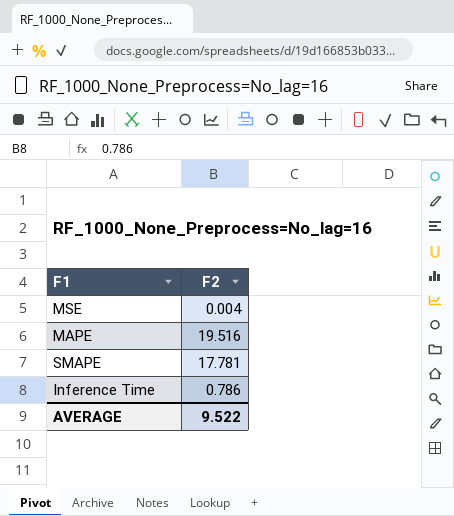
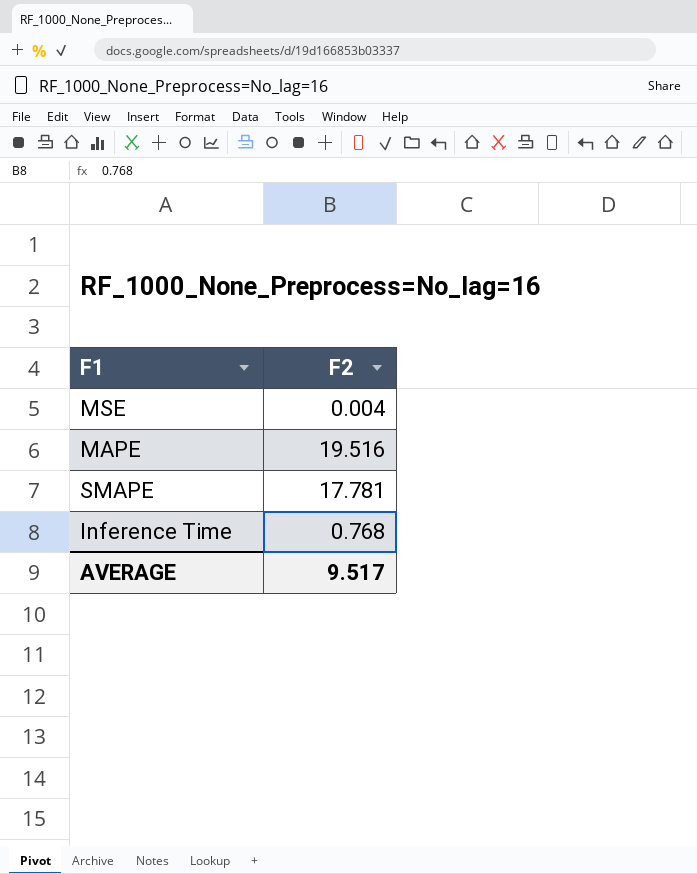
Inference Time | F2: 0.786 -> 0.768
AVERAGE | F2: 9.522 -> 9.517

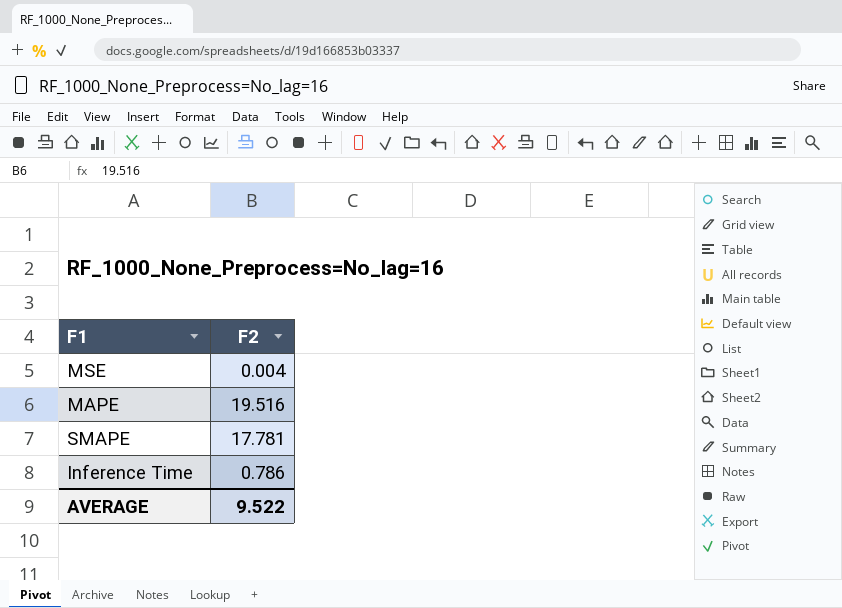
Inference Time | F2: 0.768 -> 0.786
AVERAGE | F2: 9.517 -> 9.522

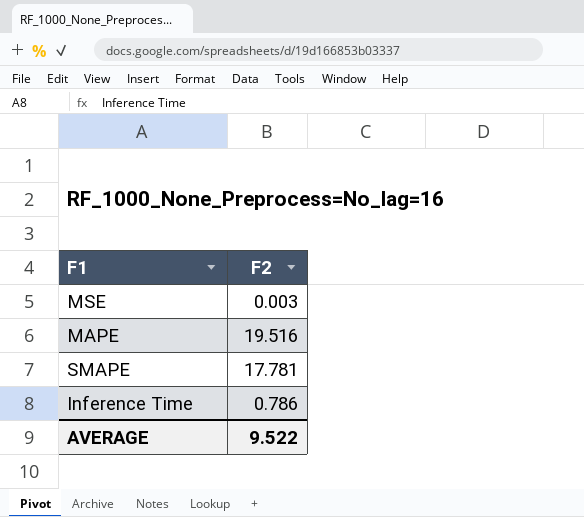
MSE | F2: 0.004 -> 0.003

